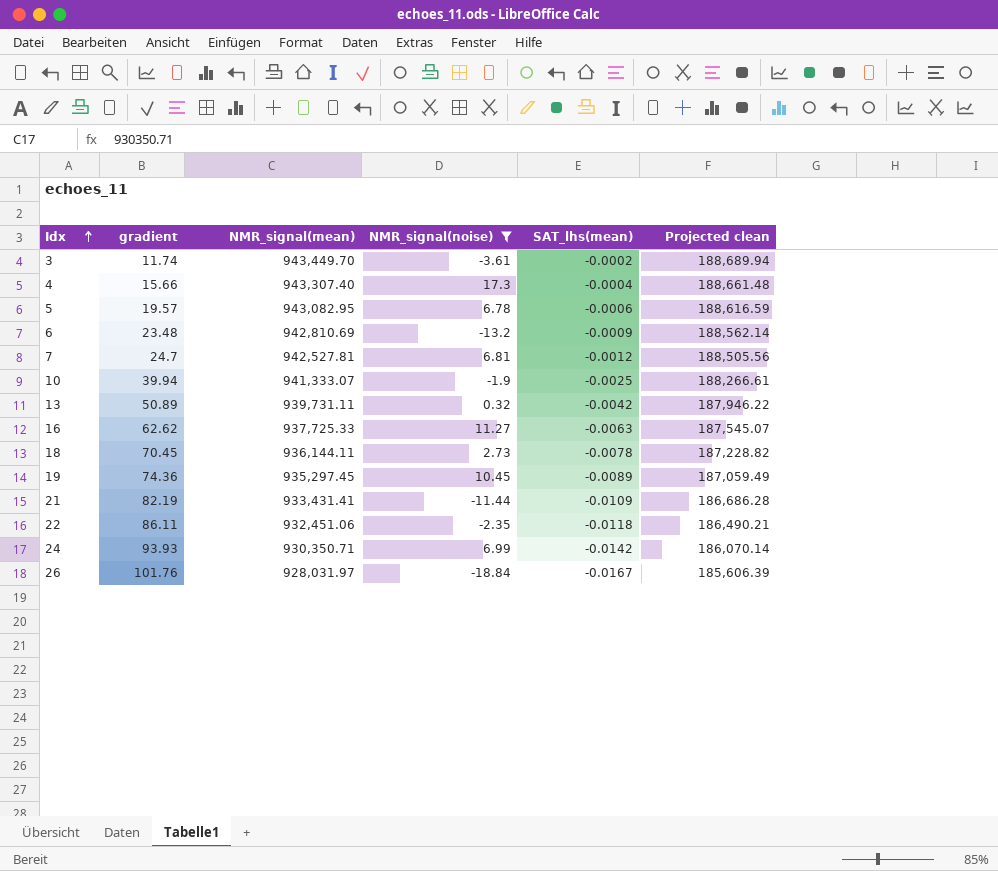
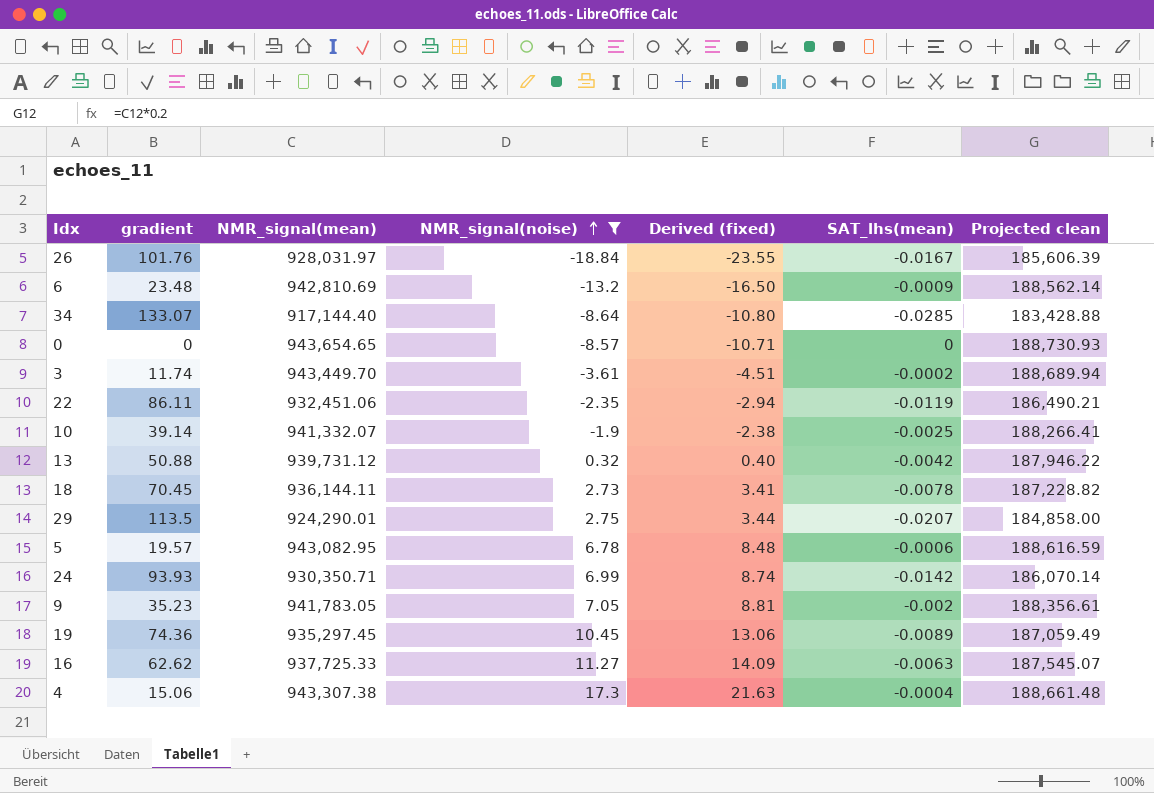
row order: Idx ascending -> NMR_signal(noise) ascending
column Derived (fixed) | formula: none -> [NMR_signal(noise)] * 1.25
row 7: 24.7 | 942,527.81 | 6.81 | -0.0012 | 188,505.56 -> none
row 21: 82.19 | 933,431.41 | -11.44 | -0.0109 | 186,686.28 -> none
row 34: none -> 133.07 | 917,144.40 | -8.64 | -10.80 | -0.0285 | 183,428.88
row 0: none -> 0 | 943,654.65 | -8.57 | -10.71 | 0 | 188,730.93
22 | SAT_lhs(mean): -0.0118 -> -0.0119
10 | gradient: 39.94 -> 39.14
10 | NMR_signal(mean): 941,333.07 -> 941,332.07
10 | Projected clean: 188,266.61 -> 188,266.41
13 | gradient: 50.89 -> 50.88
13 | NMR_signal(mean): 939,731.11 -> 939,731.12
row 29: none -> 113.5 | 924,290.01 | 2.75 | 3.44 | -0.0207 | 184,858.00
row 9: none -> 35.23 | 941,783.05 | 7.05 | 8.81 | -0.002 | 188,356.61
4 | gradient: 15.66 -> 15.06
4 | NMR_signal(mean): 943,307.40 -> 943,307.38

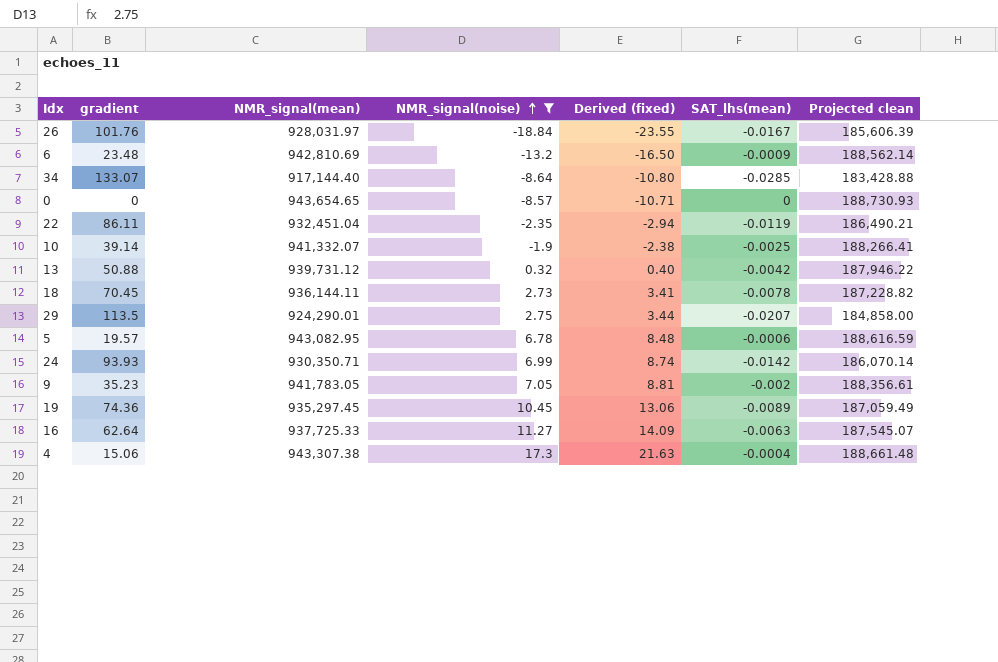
row 3: 11.74 | 943,449.70 | -3.61 | -4.51 | -0.0002 | 188,689.94 -> none
22 | NMR_signal(mean): 932,451.06 -> 932,451.04
16 | gradient: 62.62 -> 62.64

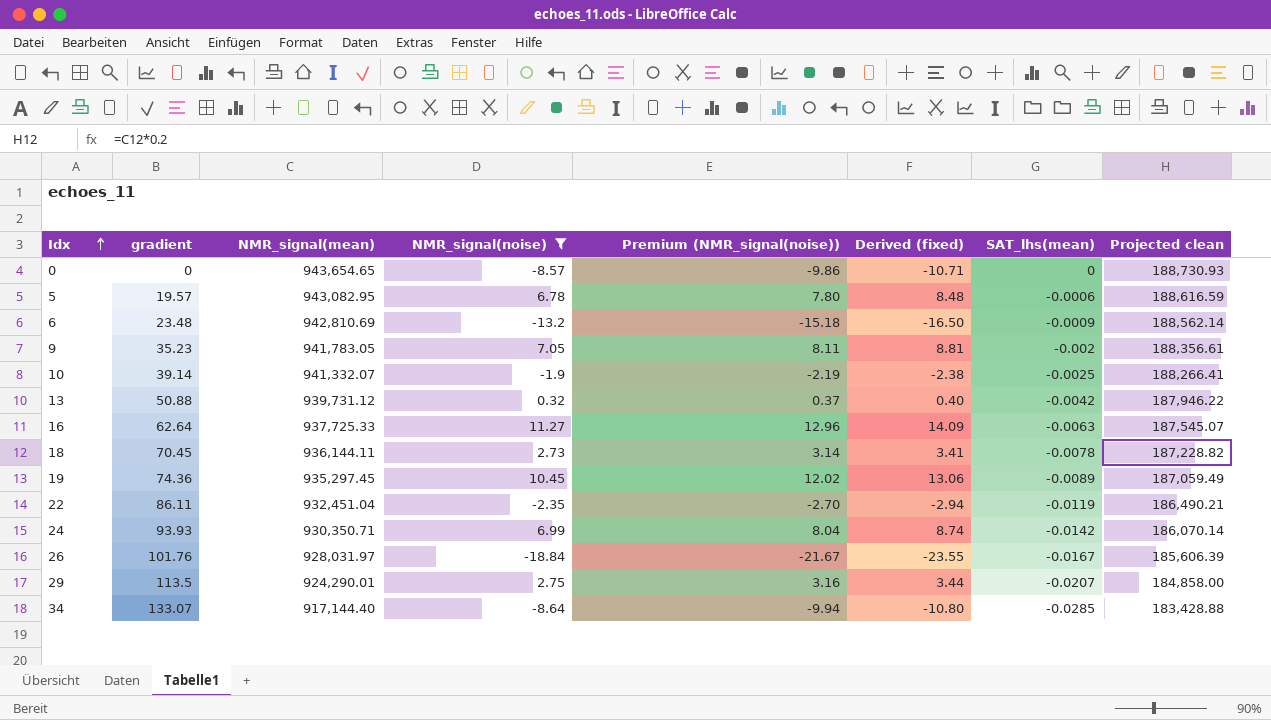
row order: NMR_signal(noise) ascending -> Idx ascending
column Premium (NMR_signal(noise)) | formula: none -> [NMR_signal(noise)] * 1.15
row 4: 15.06 | 943,307.38 | 17.3 | 21.63 | -0.0004 | 188,661.48 -> none

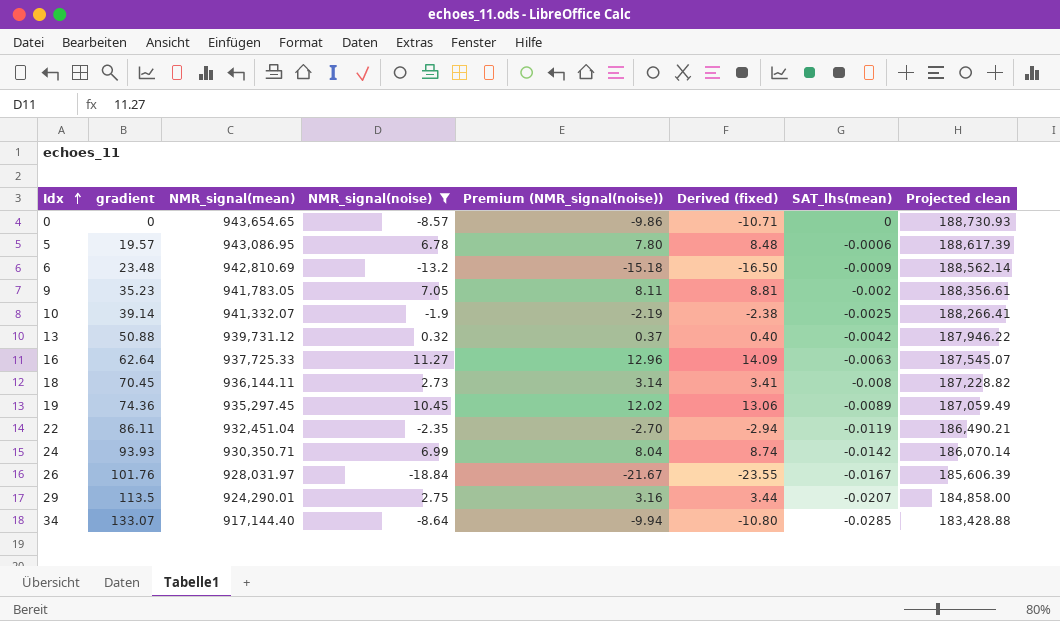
5 | NMR_signal(mean): 943,082.95 -> 943,086.95
5 | Projected clean: 188,616.59 -> 188,617.39
18 | SAT_lhs(mean): -0.0078 -> -0.008

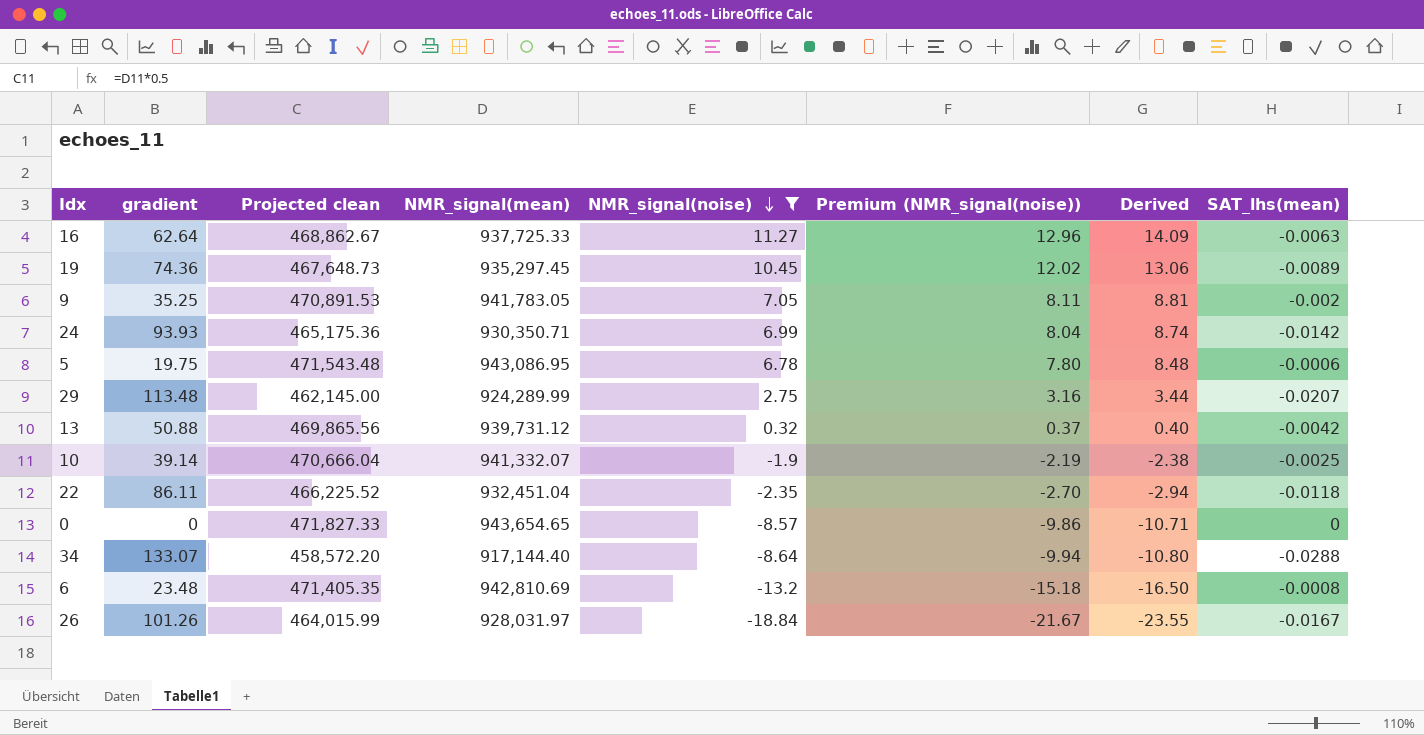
row order: Idx ascending -> NMR_signal(noise) descending
column Projected clean | formula: [NMR_signal(mean)] * 0.2 -> [NMR_signal(mean)] * 0.5
column Projected clean | position: 8 -> 3
column name: Derived (fixed) -> Derived
row 18: 70.45 | 936,144.11 | 2.73 | 3.14 | 3.41 | -0.008 | 187,228.82 -> none
9 | gradient: 35.23 -> 35.25
5 | gradient: 19.57 -> 19.75
29 | gradient: 113.5 -> 113.48
29 | NMR_signal(mean): 924,290.01 -> 924,289.99
22 | SAT_lhs(mean): -0.0119 -> -0.0118
34 | SAT_lhs(mean): -0.0285 -> -0.0288
6 | SAT_lhs(mean): -0.0009 -> -0.0008
26 | gradient: 101.76 -> 101.26

